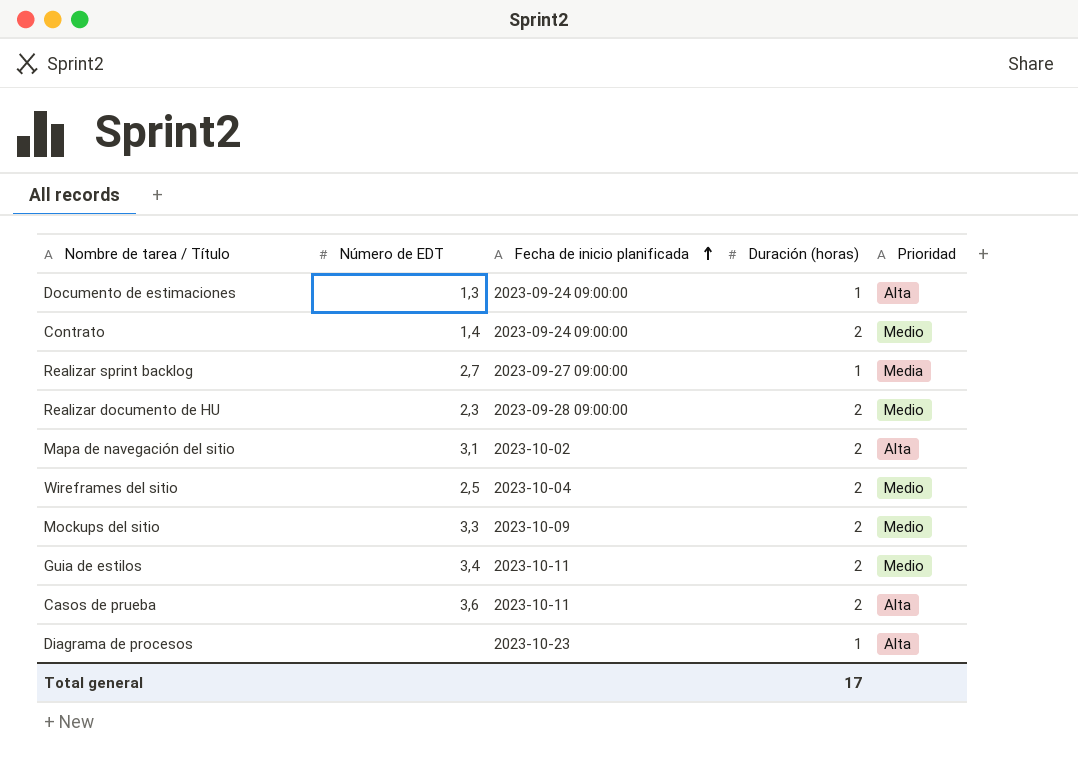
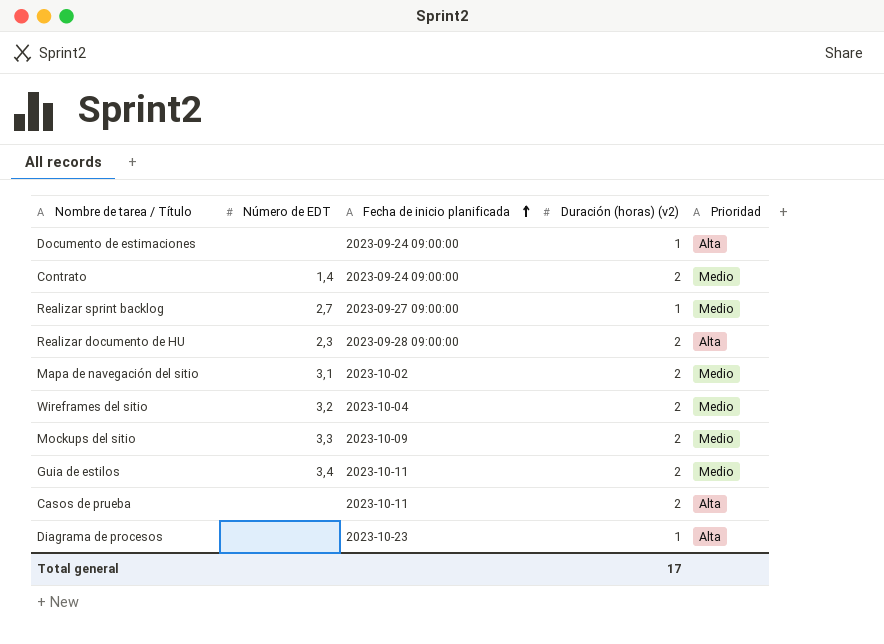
column name: Duración (horas) -> Duración (horas) (v2)
Documento de estimaciones | Número de EDT: 1,3 -> none
Realizar sprint backlog | Prioridad: Media -> Medio
Realizar documento de HU | Prioridad: Medio -> Alta
Mapa de navegación del sitio | Prioridad: Alta -> Medio
Wireframes del sitio | Número de EDT: 2,5 -> 3,2
Casos de prueba | Número de EDT: 3,6 -> none

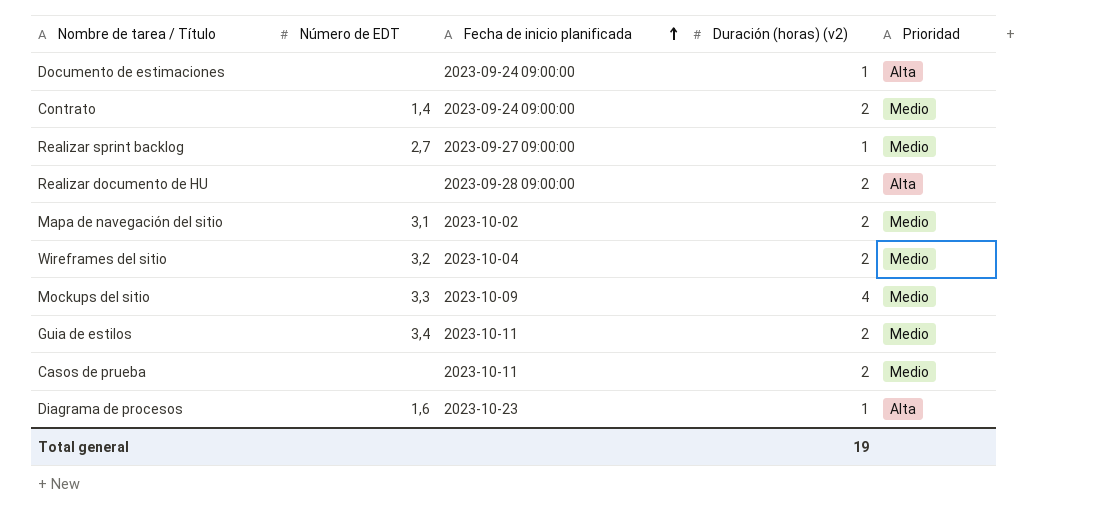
Realizar documento de HU | Número de EDT: 2,3 -> none
Mockups del sitio | Duración (horas) (v2): 2 -> 4
Casos de prueba | Prioridad: Alta -> Medio
Diagrama de procesos | Número de EDT: none -> 1,6
Total general | Duración (horas) (v2): 17 -> 19

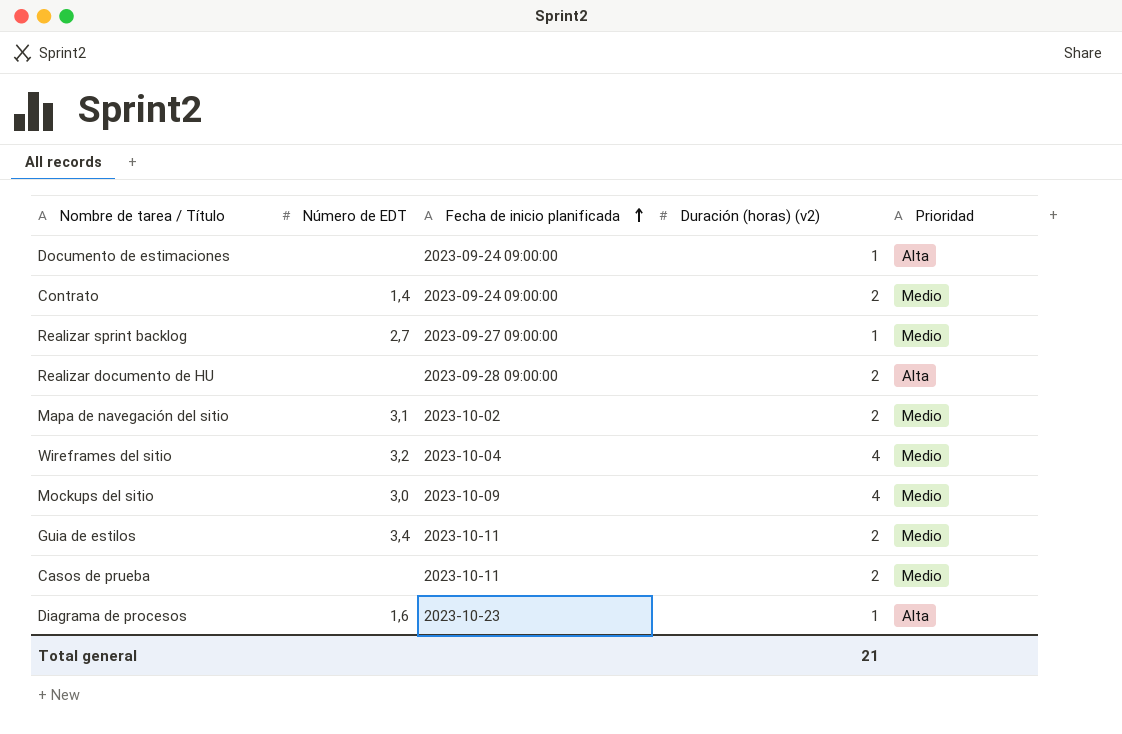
Wireframes del sitio | Duración (horas) (v2): 2 -> 4
Mockups del sitio | Número de EDT: 3,3 -> 3,0
Total general | Duración (horas) (v2): 19 -> 21

